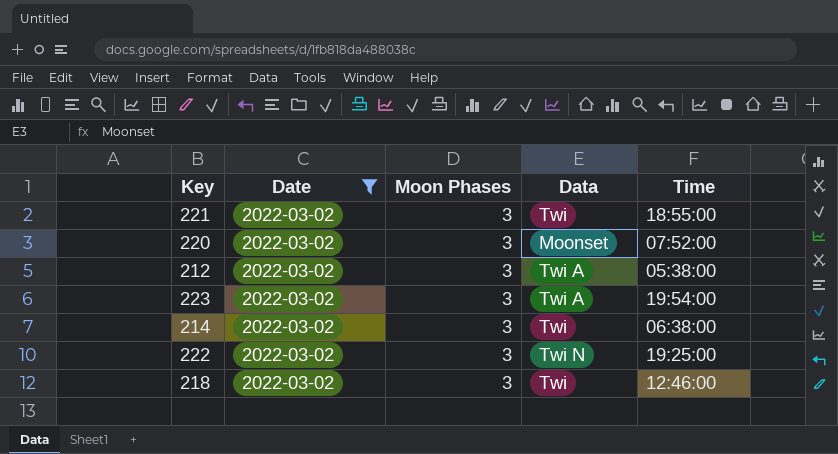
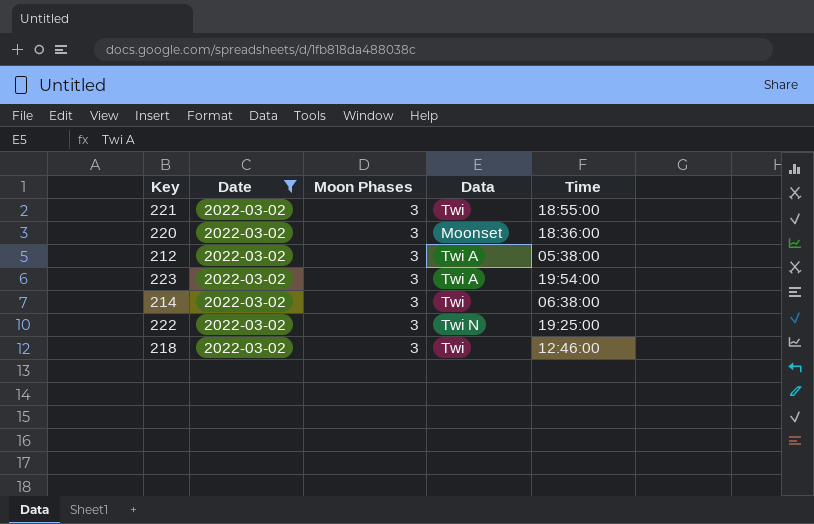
220 | Time: 07:52:00 -> 18:36:00

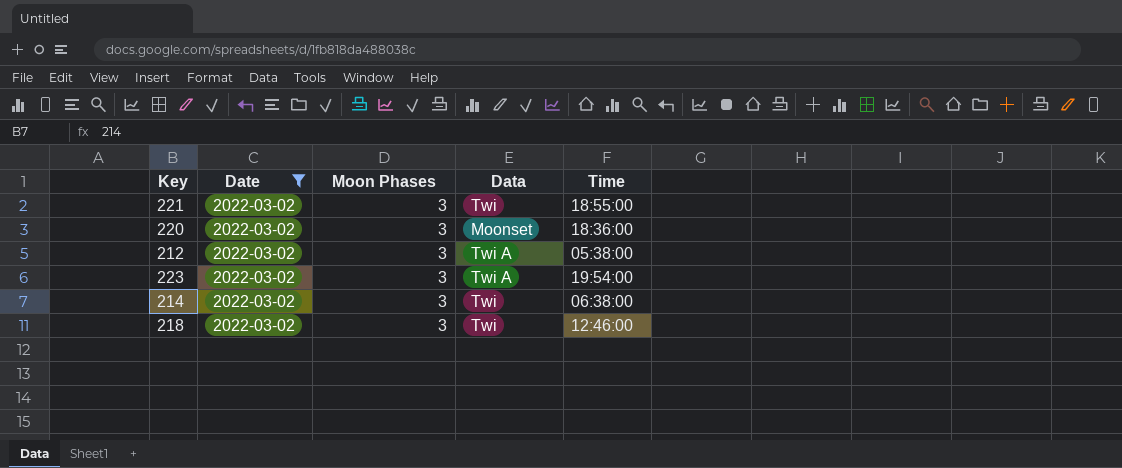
row 222: 2022-03-02 | 3 | Twi N | 19:25:00 -> none

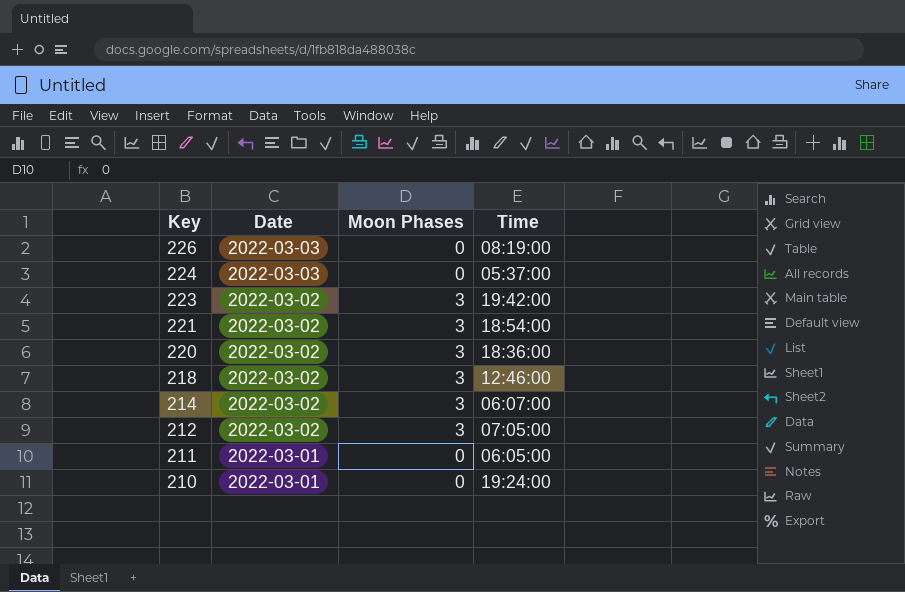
filter: Date = 2022-03-02 -> none
row order: none -> Key descending
column Data | position: 4 -> none
223 | Time: 19:54:00 -> 19:42:00
221 | Time: 18:55:00 -> 18:54:00
214 | Time: 06:38:00 -> 06:07:00
212 | Time: 05:38:00 -> 07:05:00

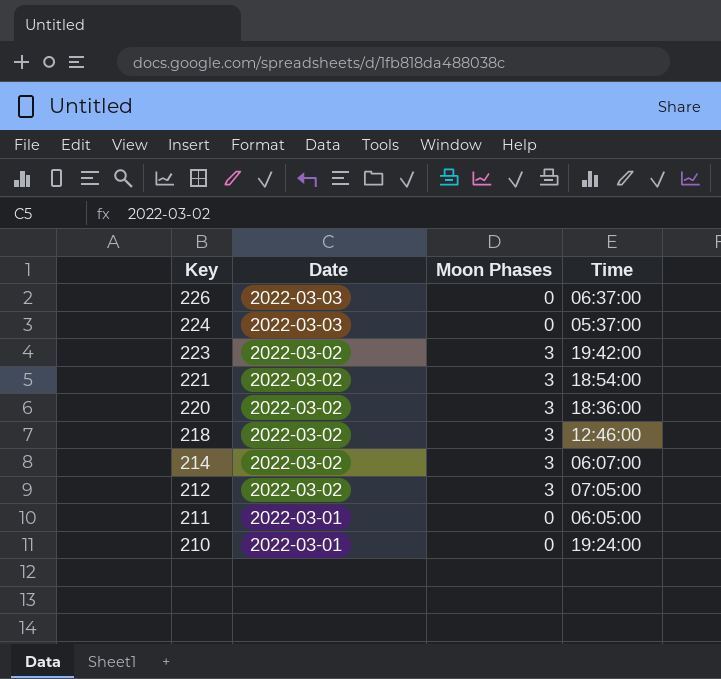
226 | Time: 08:19:00 -> 06:37:00

